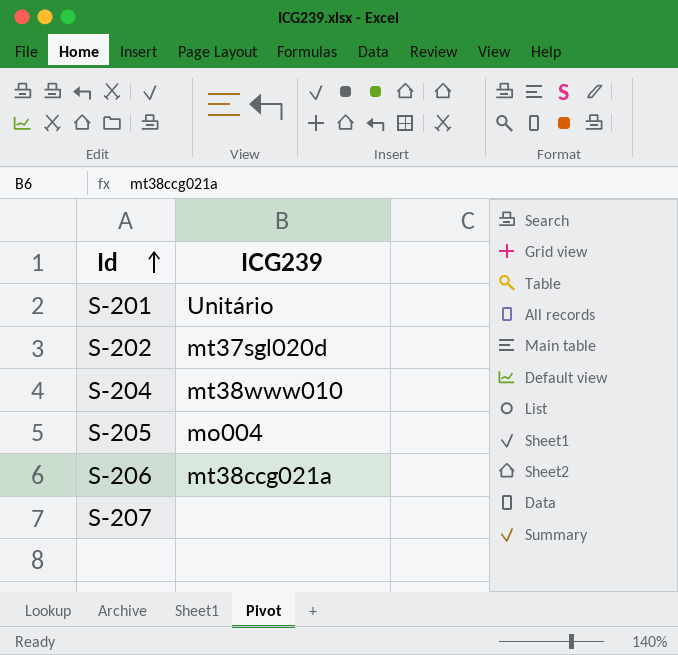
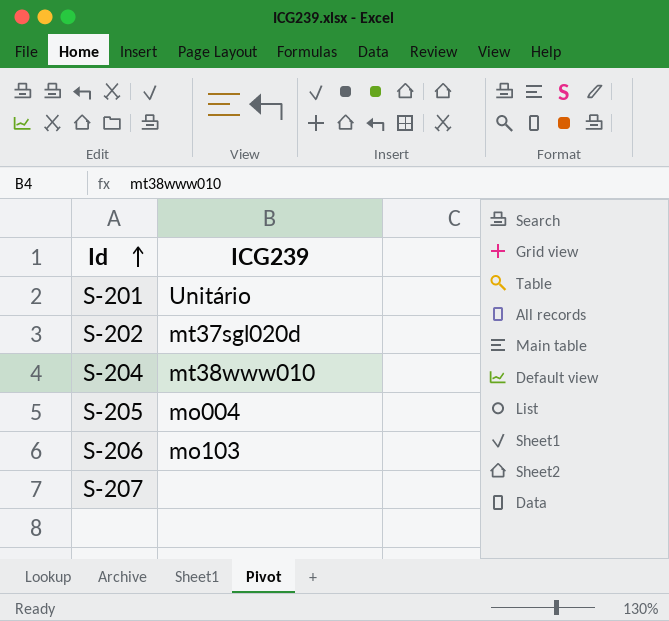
S-206 | ICG239: mt38ccg021a -> mo103

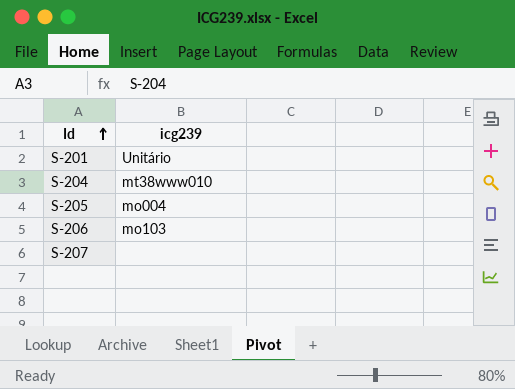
column name: ICG239 -> icg239
row S-202: mt37sgl020d -> none

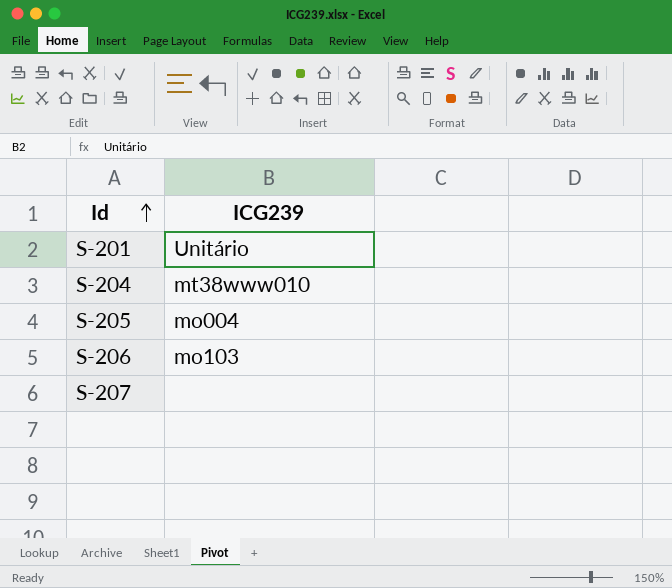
column name: icg239 -> ICG239

